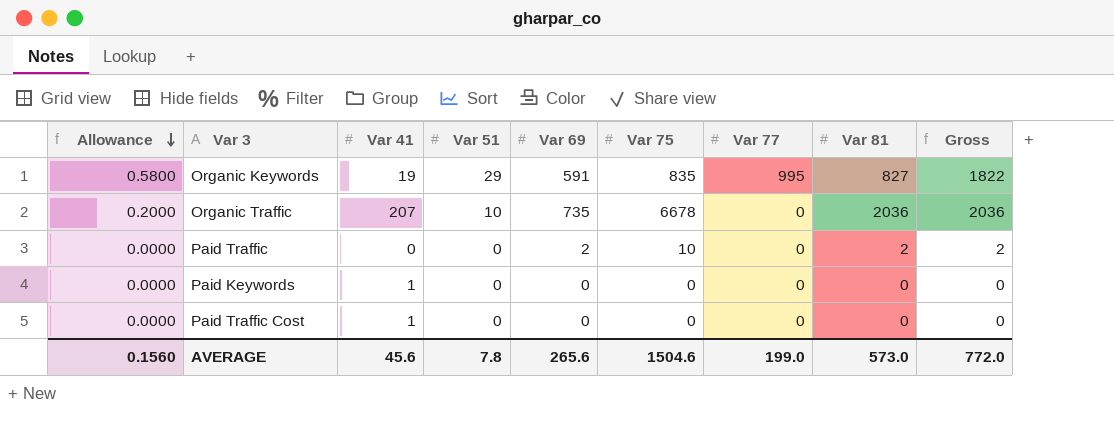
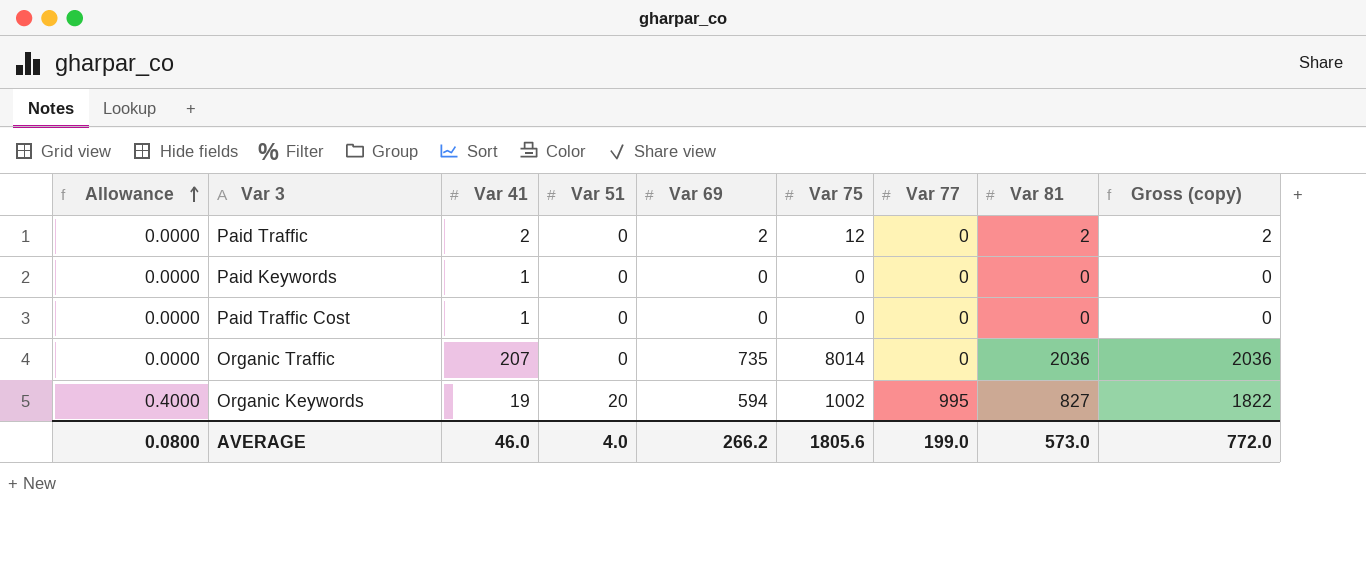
row order: Allowance descending -> Allowance ascending
column name: Gross -> Gross (copy)
Paid Traffic | Var 41: 0 -> 2
Paid Traffic | Var 75: 10 -> 12
Organic Traffic | Allowance: 0.2000 -> 0.0000
Organic Traffic | Var 51: 10 -> 0
Organic Traffic | Var 75: 6678 -> 8014
Organic Keywords | Allowance: 0.5800 -> 0.4000
Organic Keywords | Var 51: 29 -> 20
Organic Keywords | Var 69: 591 -> 594
Organic Keywords | Var 75: 835 -> 1002
AVERAGE | Allowance: 0.1560 -> 0.0800
AVERAGE | Var 41: 45.6 -> 46.0
AVERAGE | Var 51: 7.8 -> 4.0
AVERAGE | Var 69: 265.6 -> 266.2
AVERAGE | Var 75: 1504.6 -> 1805.6

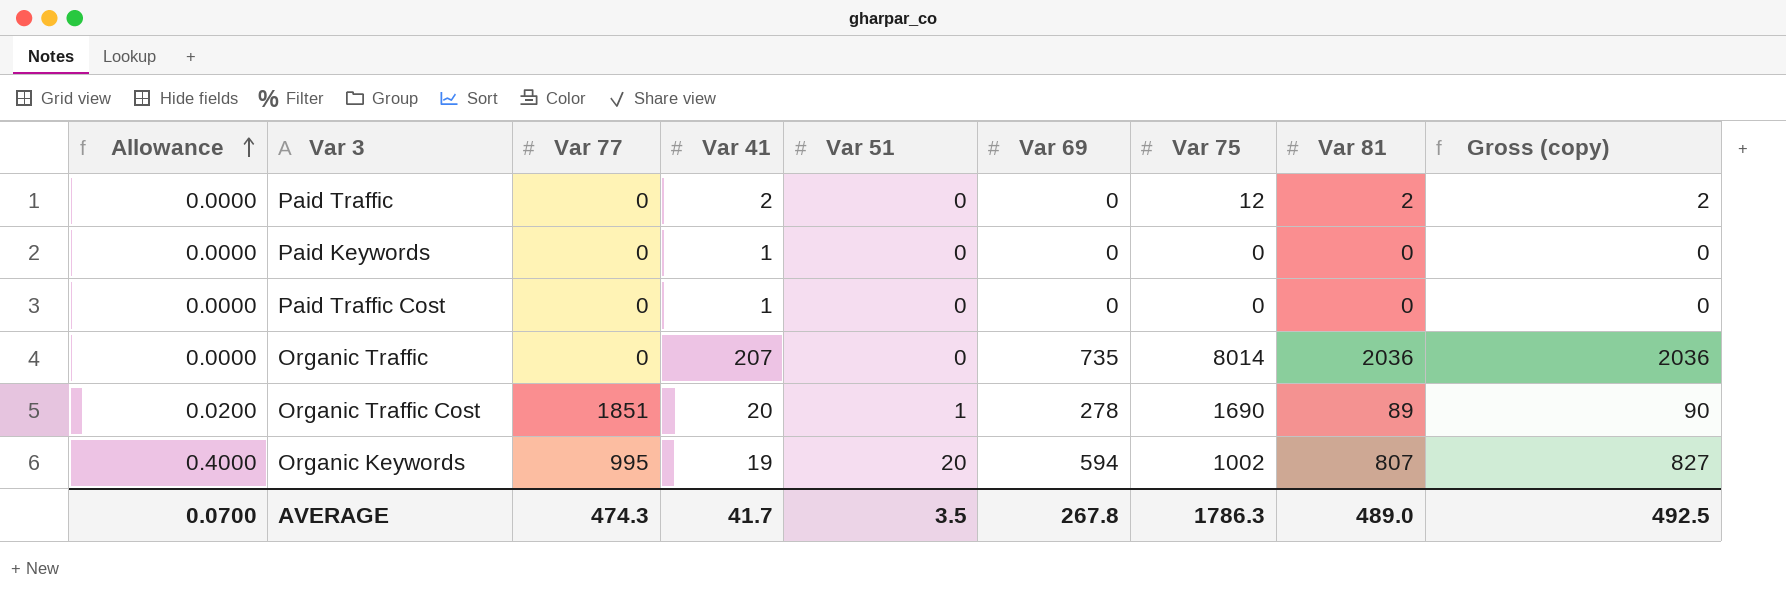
column Var 77 | position: 7 -> 3
column Gross (copy) | formula: [Var 77] + [Var 81] -> [Var 51] + [Var 81]
Paid Traffic | Var 69: 2 -> 0
row Organic Traffic Cost: none -> 0.0200 | 1851 | 20 | 1 | 278 | 1690 | 89 | 90
Organic Keywords | Var 81: 827 -> 807
AVERAGE | Allowance: 0.0800 -> 0.0700
AVERAGE | Var 77: 199.0 -> 474.3
AVERAGE | Var 41: 46.0 -> 41.7
AVERAGE | Var 51: 4.0 -> 3.5
AVERAGE | Var 69: 266.2 -> 267.8
AVERAGE | Var 75: 1805.6 -> 1786.3
AVERAGE | Var 81: 573.0 -> 489.0
AVERAGE | Gross (copy): 772.0 -> 492.5

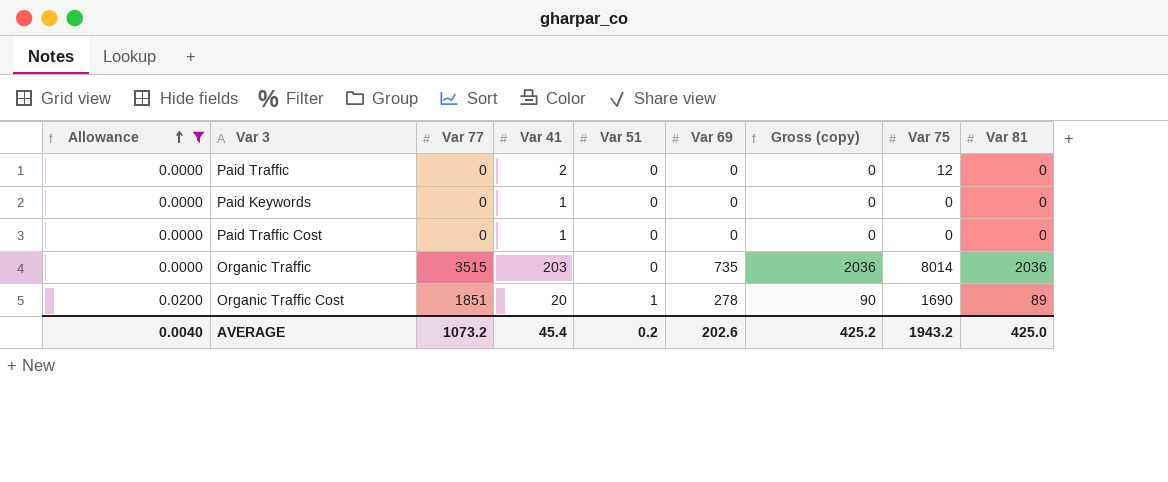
filter: none -> Allowance != 0.4000
column Gross (copy) | position: 9 -> 7
Paid Traffic | Gross (copy): 2 -> 0
Paid Traffic | Var 81: 2 -> 0
Organic Traffic | Var 77: 0 -> 3515
Organic Traffic | Var 41: 207 -> 203
AVERAGE | Allowance: 0.0700 -> 0.0040
AVERAGE | Var 77: 474.3 -> 1073.2
AVERAGE | Var 41: 41.7 -> 45.4
AVERAGE | Var 51: 3.5 -> 0.2
AVERAGE | Var 69: 267.8 -> 202.6
AVERAGE | Gross (copy): 492.5 -> 425.2
AVERAGE | Var 75: 1786.3 -> 1943.2
AVERAGE | Var 81: 489.0 -> 425.0

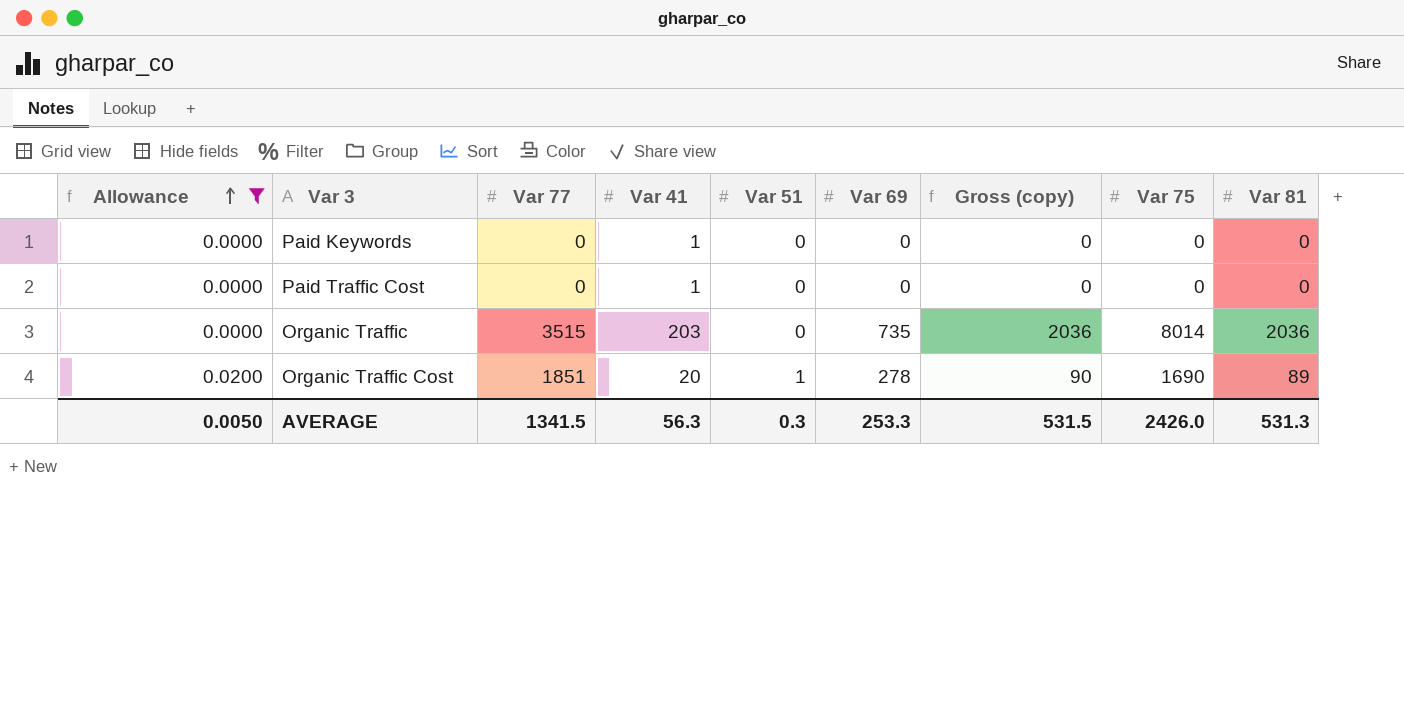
row Paid Traffic: 0.0000 | 0 | 2 | 0 | 0 | 0 | 12 | 0 -> none
AVERAGE | Allowance: 0.0040 -> 0.0050
AVERAGE | Var 77: 1073.2 -> 1341.5
AVERAGE | Var 41: 45.4 -> 56.3
AVERAGE | Var 51: 0.2 -> 0.3
AVERAGE | Var 69: 202.6 -> 253.3
AVERAGE | Gross (copy): 425.2 -> 531.5
AVERAGE | Var 75: 1943.2 -> 2426.0
AVERAGE | Var 81: 425.0 -> 531.3

